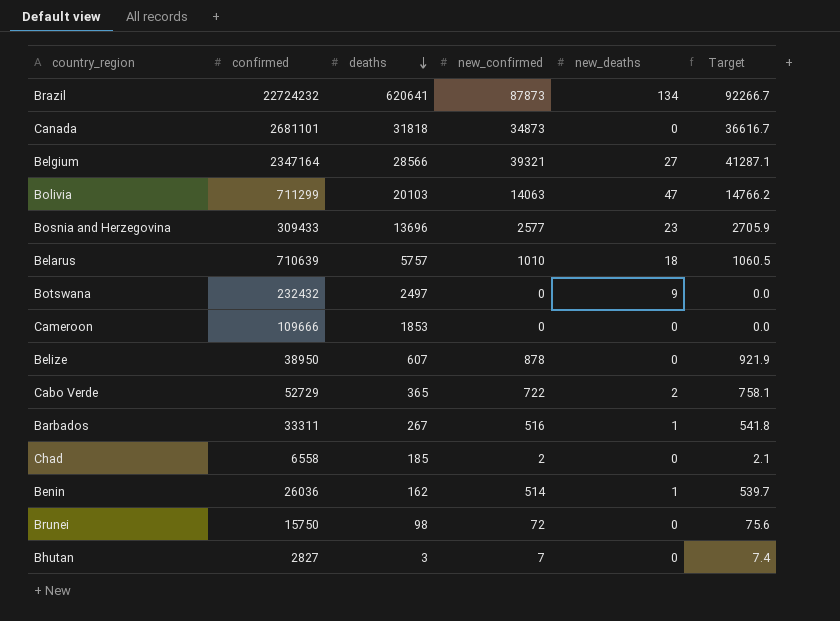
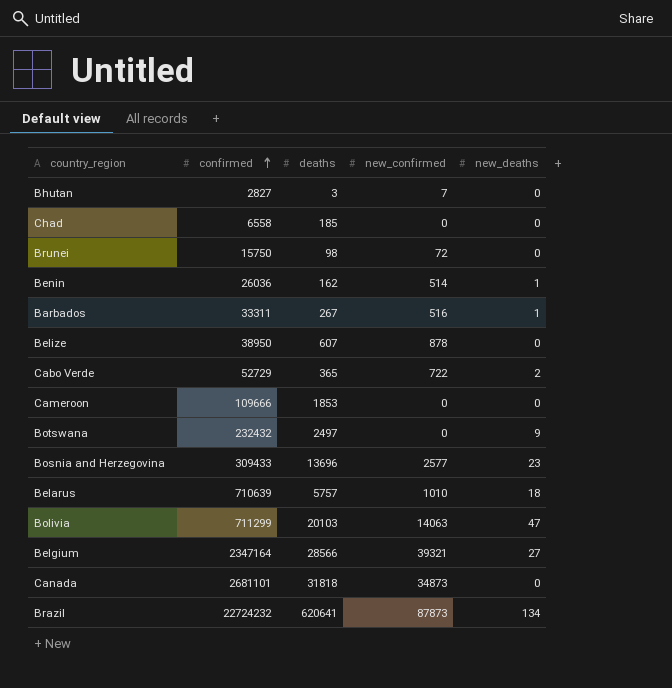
row order: deaths descending -> confirmed ascending
column Target | formula: [new_confirmed] * 1.05 -> none
Chad | new_confirmed: 2 -> 0

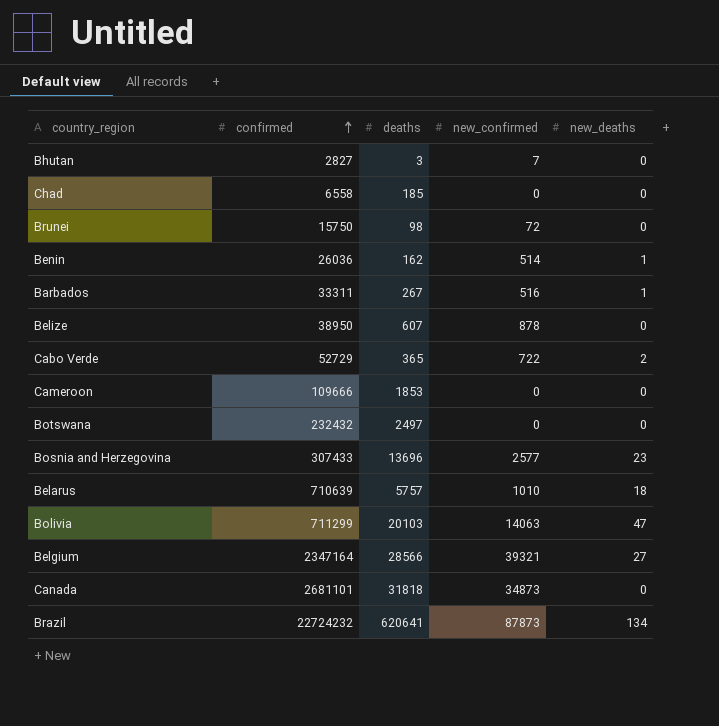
Botswana | new_deaths: 9 -> 0
Bosnia and Herzegovina | confirmed: 309433 -> 307433

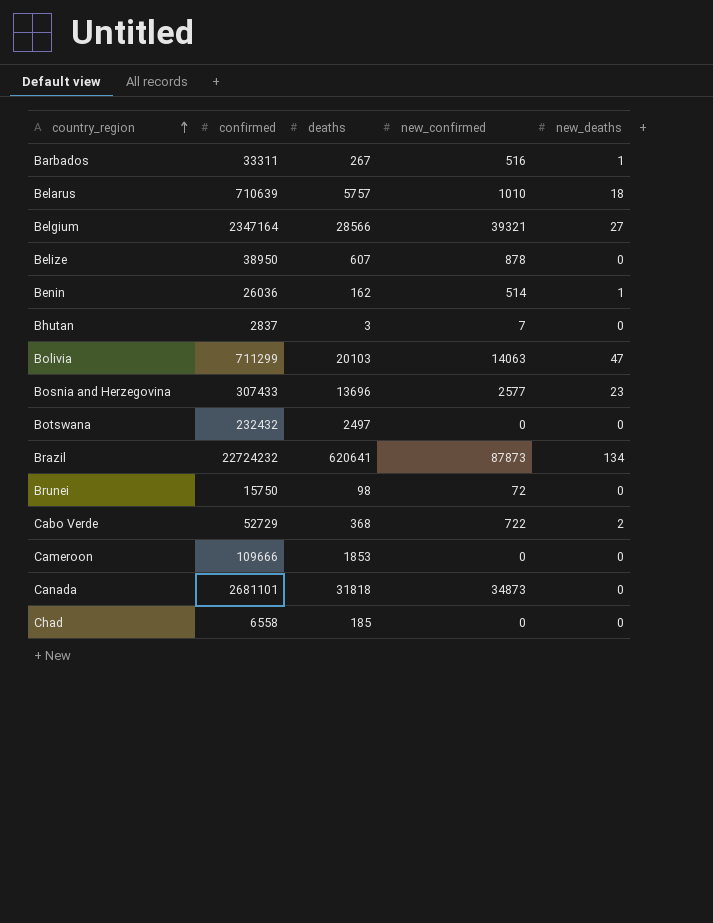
row order: confirmed ascending -> country_region ascending
Bhutan | confirmed: 2827 -> 2837
Cabo Verde | deaths: 365 -> 368

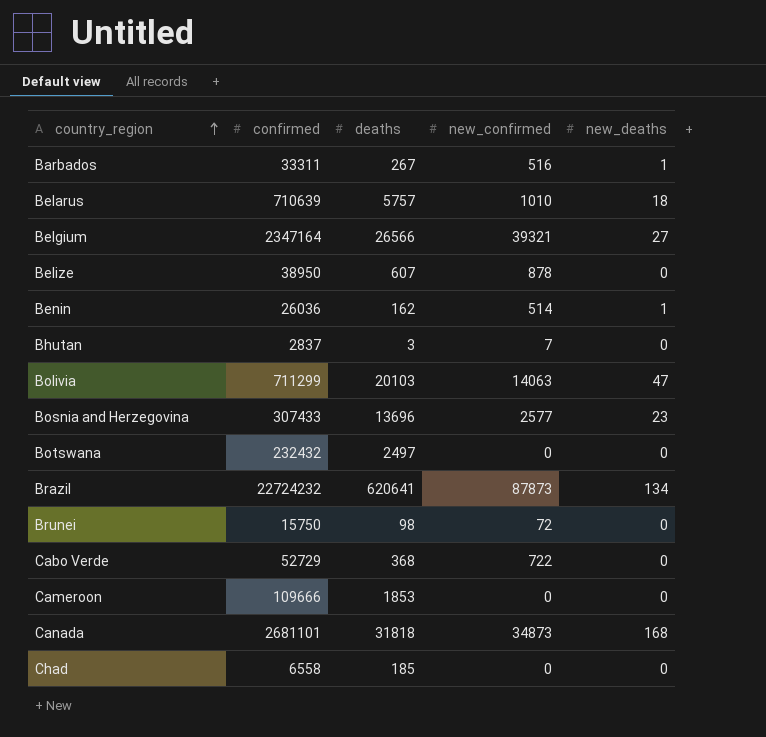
Belgium | deaths: 28566 -> 26566
Cabo Verde | new_deaths: 2 -> 0
Canada | new_deaths: 0 -> 168

